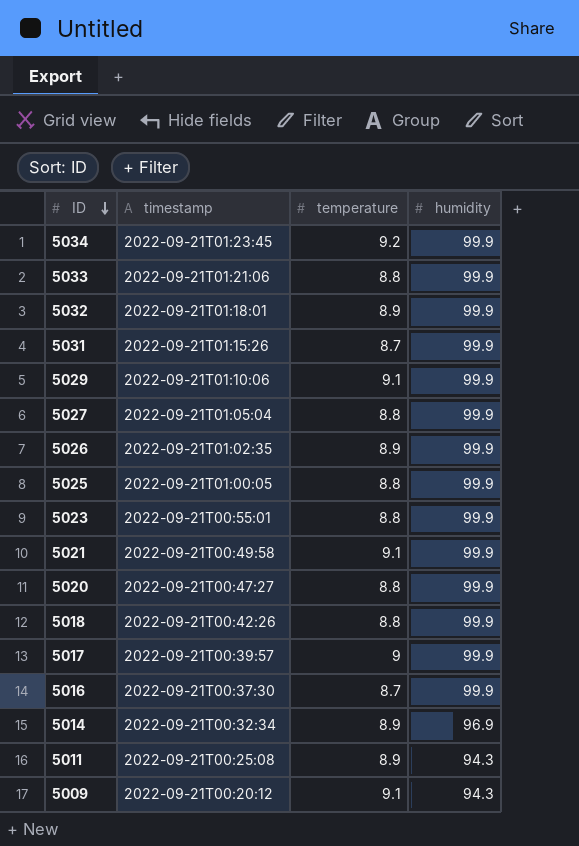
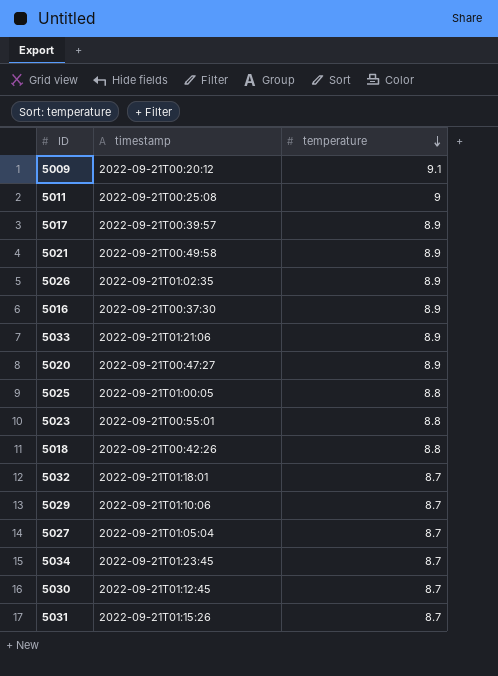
row order: ID descending -> temperature descending
column humidity | position: 4 -> none
row 5014: 2022-09-21T00:32:34 | 8.9 | 96.9 -> none
5011 | temperature: 8.9 -> 9
5017 | temperature: 9 -> 8.9
5021 | temperature: 9.1 -> 8.9
5016 | temperature: 8.7 -> 8.9
5033 | temperature: 8.8 -> 8.9
5020 | temperature: 8.8 -> 8.9
5032 | temperature: 8.9 -> 8.7
5029 | temperature: 9.1 -> 8.7
5027 | temperature: 8.8 -> 8.7
5034 | temperature: 9.2 -> 8.7
row 5030: none -> 2022-09-21T01:12:45 | 8.7

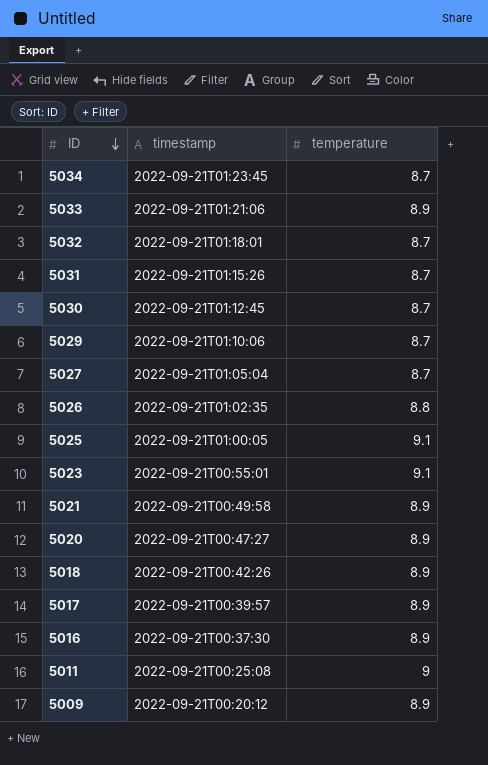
row order: temperature descending -> ID descending
5026 | temperature: 8.9 -> 8.8
5025 | temperature: 8.8 -> 9.1
5023 | temperature: 8.8 -> 9.1
5018 | temperature: 8.8 -> 8.9
5009 | temperature: 9.1 -> 8.9

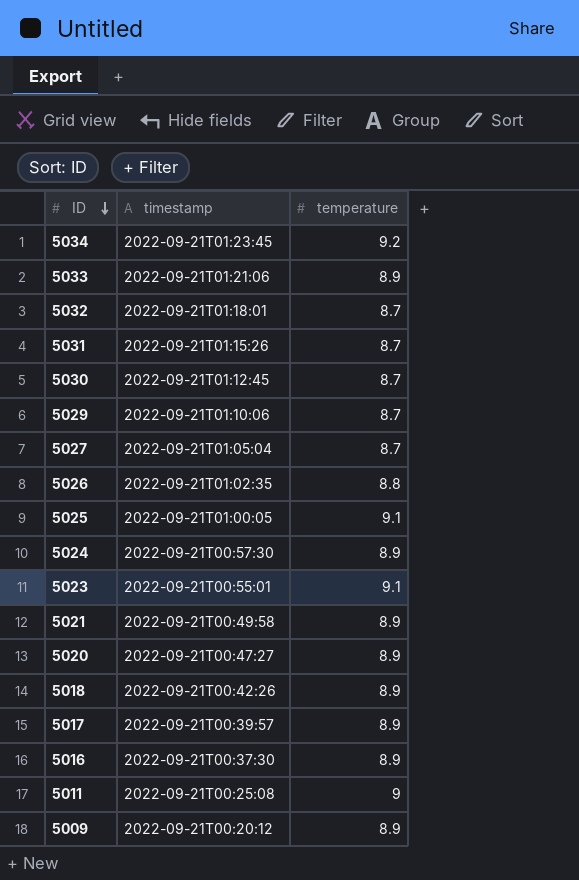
5034 | temperature: 8.7 -> 9.2
row 5024: none -> 2022-09-21T00:57:30 | 8.9

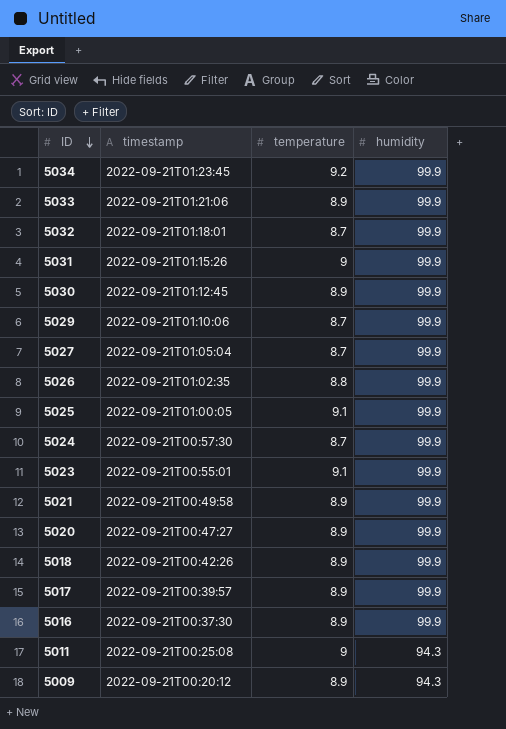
column humidity | position: none -> 4
5031 | temperature: 8.7 -> 9
5030 | temperature: 8.7 -> 8.9
5024 | temperature: 8.9 -> 8.7

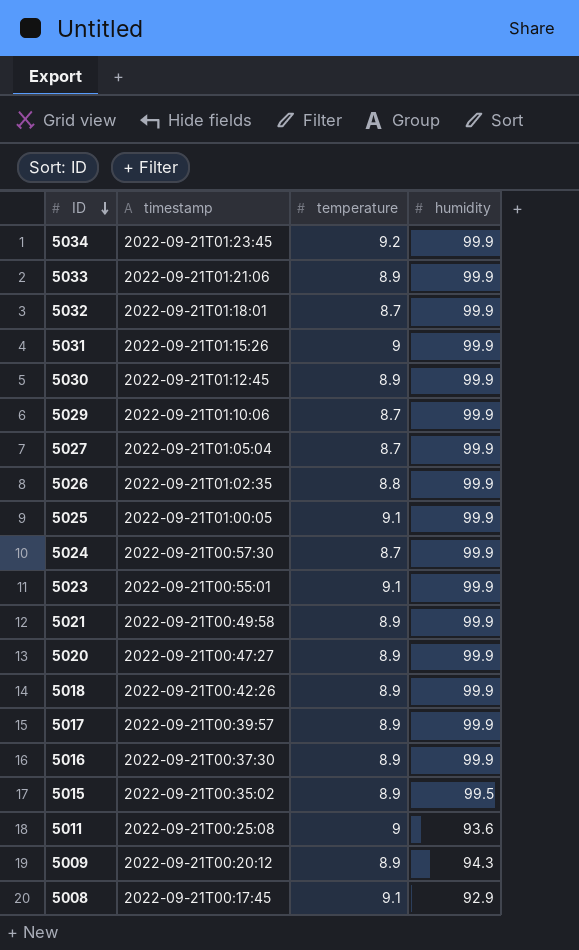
row 5015: none -> 2022-09-21T00:35:02 | 8.9 | 99.5
5011 | humidity: 94.3 -> 93.6
row 5008: none -> 2022-09-21T00:17:45 | 9.1 | 92.9

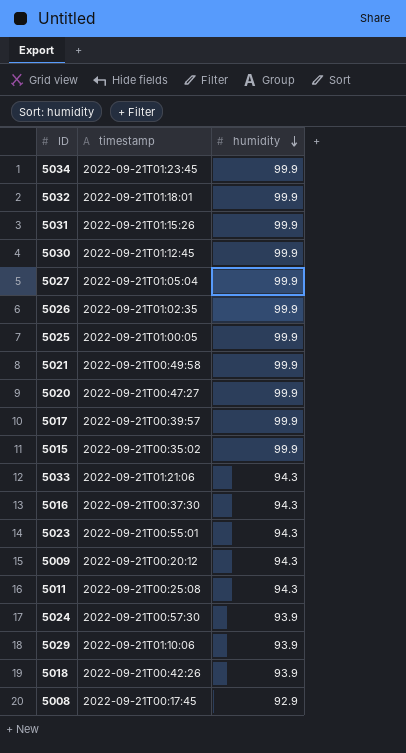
row order: ID descending -> humidity descending
column temperature | position: 3 -> none
5015 | humidity: 99.5 -> 99.9
5033 | humidity: 99.9 -> 94.3
5016 | humidity: 99.9 -> 94.3
5023 | humidity: 99.9 -> 94.3
5011 | humidity: 93.6 -> 94.3
5024 | humidity: 99.9 -> 93.9
5029 | humidity: 99.9 -> 93.9
5018 | humidity: 99.9 -> 93.9

